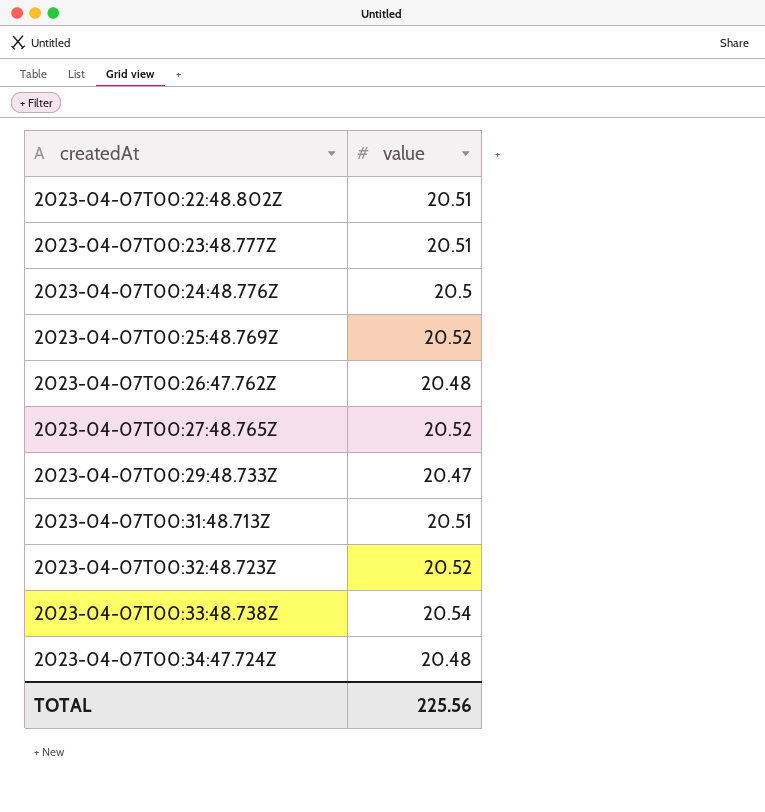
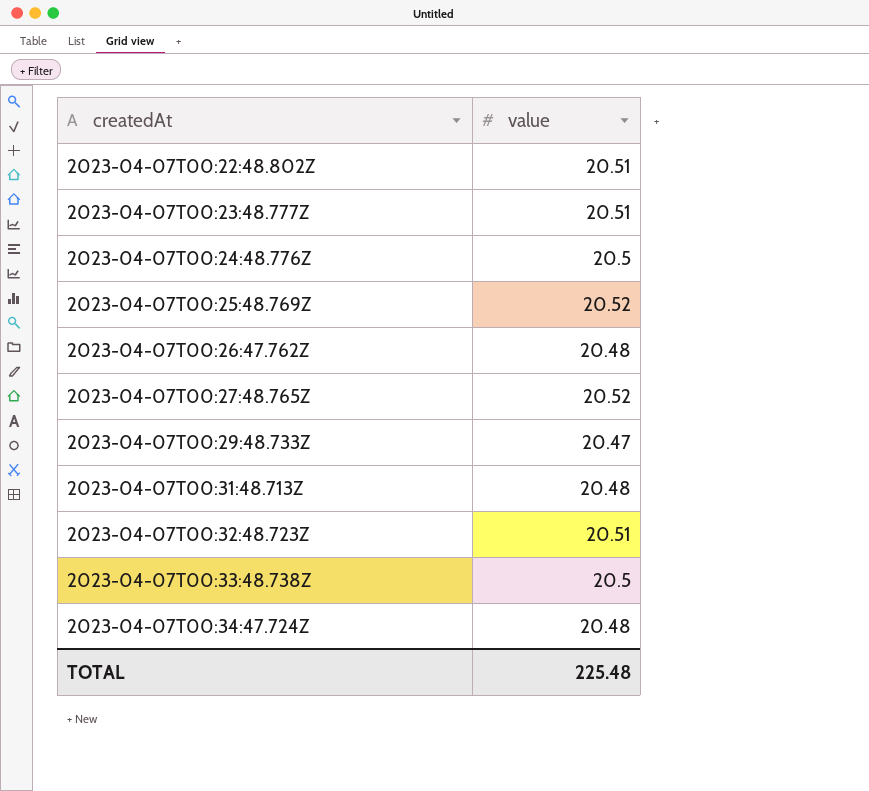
2023-04-07T00:31:48.713Z | value: 20.51 -> 20.48
2023-04-07T00:32:48.723Z | value: 20.52 -> 20.51
2023-04-07T00:33:48.738Z | value: 20.54 -> 20.5
TOTAL | value: 225.56 -> 225.48

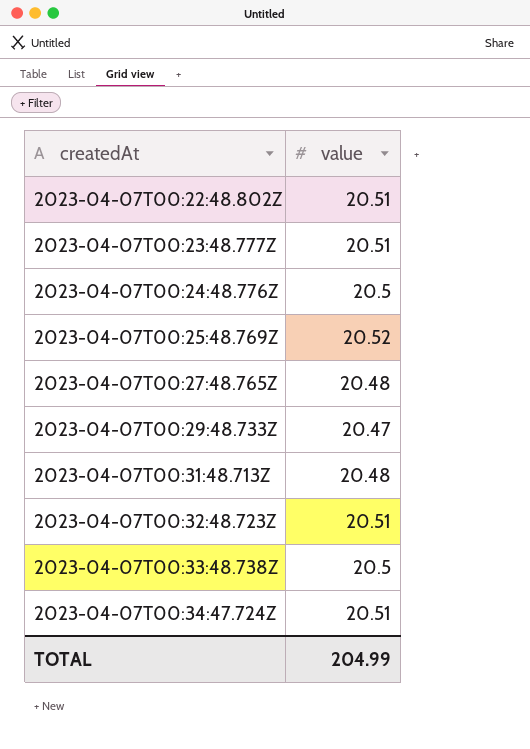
row 2023-04-07T00:26:47.762Z: 20.48 -> none
2023-04-07T00:27:48.765Z | value: 20.52 -> 20.48
2023-04-07T00:34:47.724Z | value: 20.48 -> 20.51
TOTAL | value: 225.48 -> 204.99

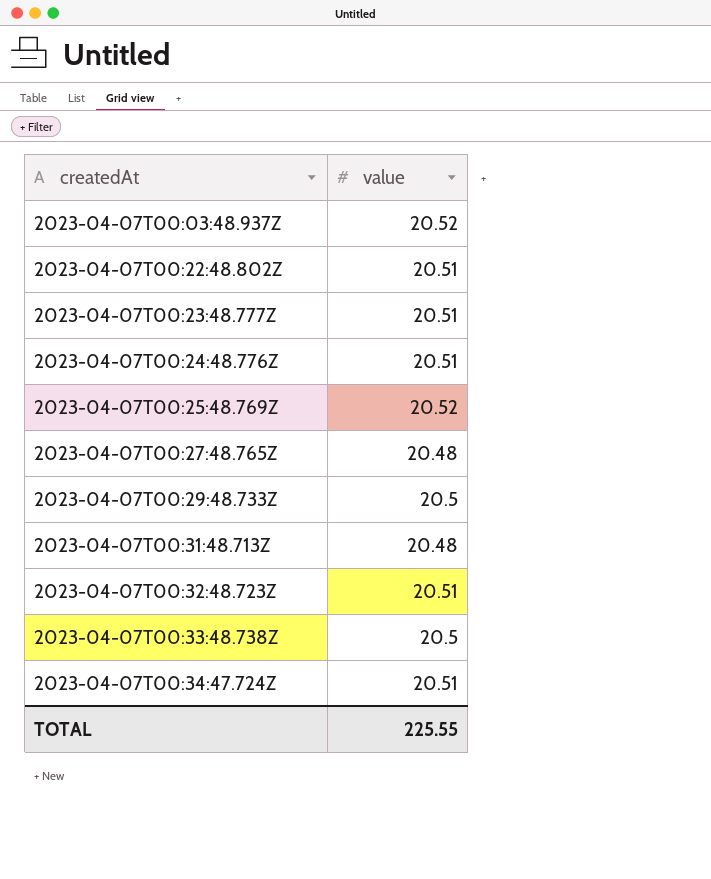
row 2023-04-07T00:03:48.937Z: none -> 20.52
2023-04-07T00:24:48.776Z | value: 20.5 -> 20.51
2023-04-07T00:29:48.733Z | value: 20.47 -> 20.5
TOTAL | value: 204.99 -> 225.55

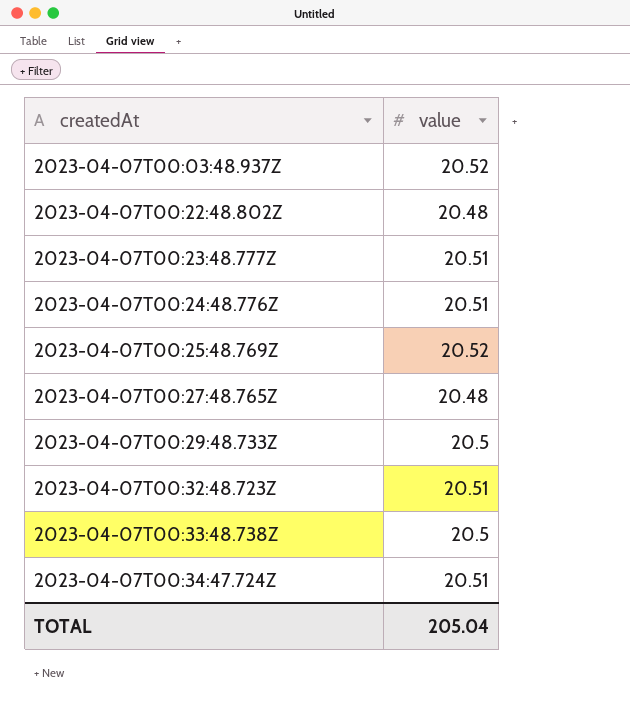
row 2023-04-07T00:31:48.713Z: 20.48 -> none
2023-04-07T00:22:48.802Z | value: 20.51 -> 20.48
TOTAL | value: 225.55 -> 205.04

